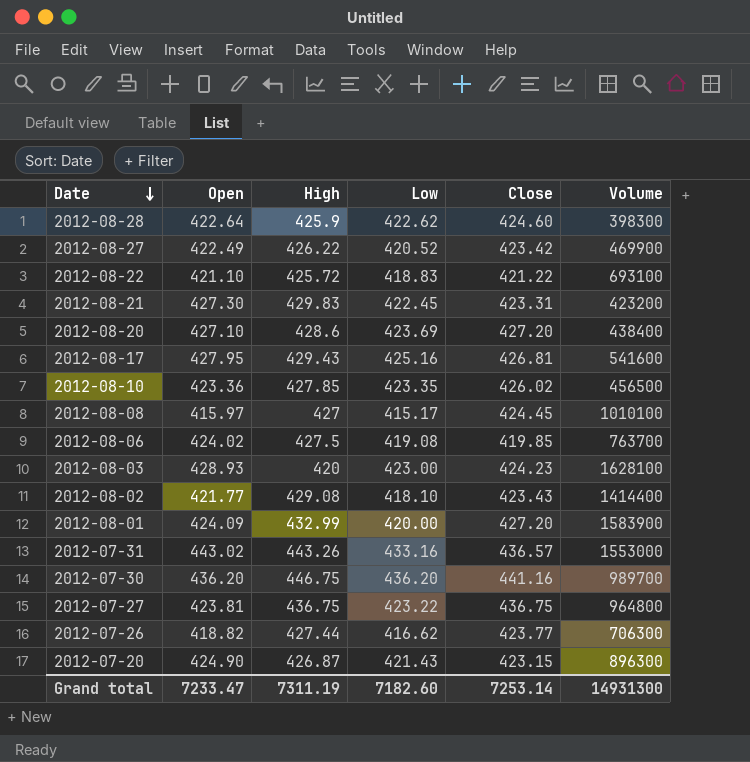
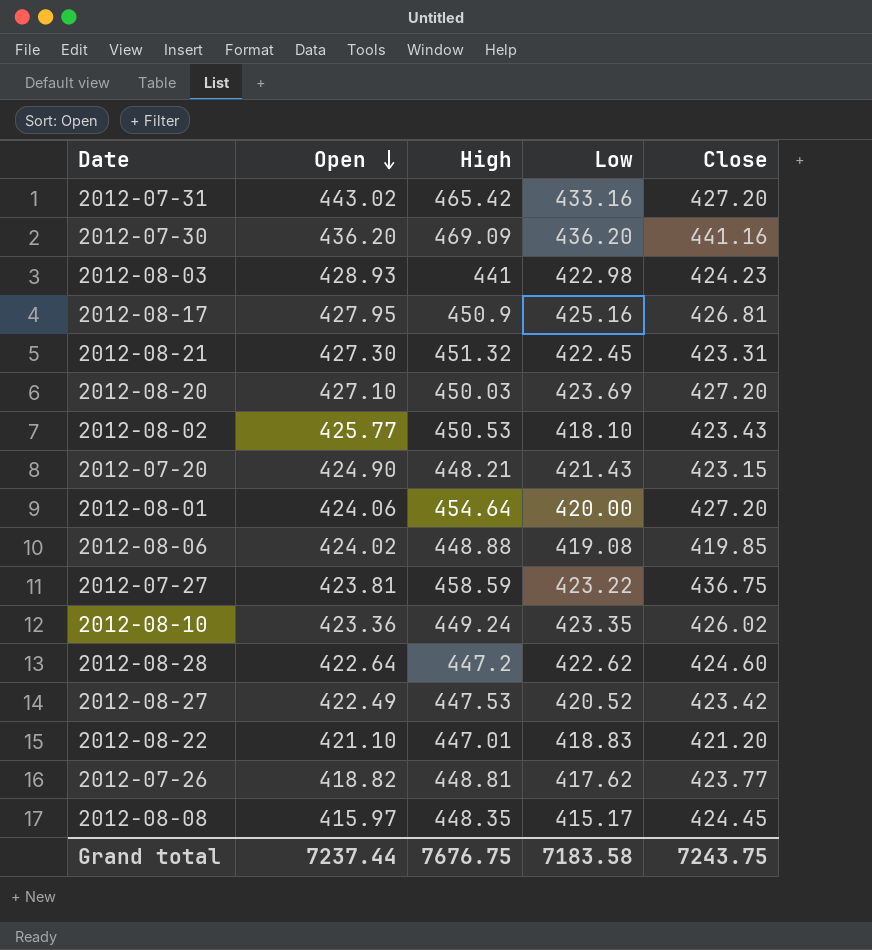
row order: Date descending -> Open descending
column Volume | position: 6 -> none
2012-07-31 | High: 443.26 -> 465.42
2012-07-31 | Close: 436.57 -> 427.20
2012-07-30 | High: 446.75 -> 469.09
2012-08-03 | High: 420 -> 441
2012-08-03 | Low: 423.00 -> 422.98
2012-08-17 | High: 429.43 -> 450.9
2012-08-21 | High: 429.83 -> 451.32
2012-08-20 | High: 428.6 -> 450.03
2012-08-02 | Open: 421.77 -> 425.77
2012-08-02 | High: 429.08 -> 450.53
2012-07-20 | High: 426.87 -> 448.21
2012-08-01 | Open: 424.09 -> 424.06
2012-08-01 | High: 432.99 -> 454.64
2012-08-06 | High: 427.5 -> 448.88
2012-07-27 | High: 436.75 -> 458.59
2012-08-10 | High: 427.85 -> 449.24
2012-08-28 | High: 425.9 -> 447.2
2012-08-27 | High: 426.22 -> 447.53
2012-08-22 | High: 425.72 -> 447.01
2012-08-22 | Close: 421.22 -> 421.20
2012-07-26 | High: 427.44 -> 448.81
2012-07-26 | Low: 416.62 -> 417.62
2012-08-08 | High: 427 -> 448.35
Grand total | Open: 7233.47 -> 7237.44
Grand total | High: 7311.19 -> 7676.75
Grand total | Low: 7182.60 -> 7183.58
Grand total | Close: 7253.14 -> 7243.75

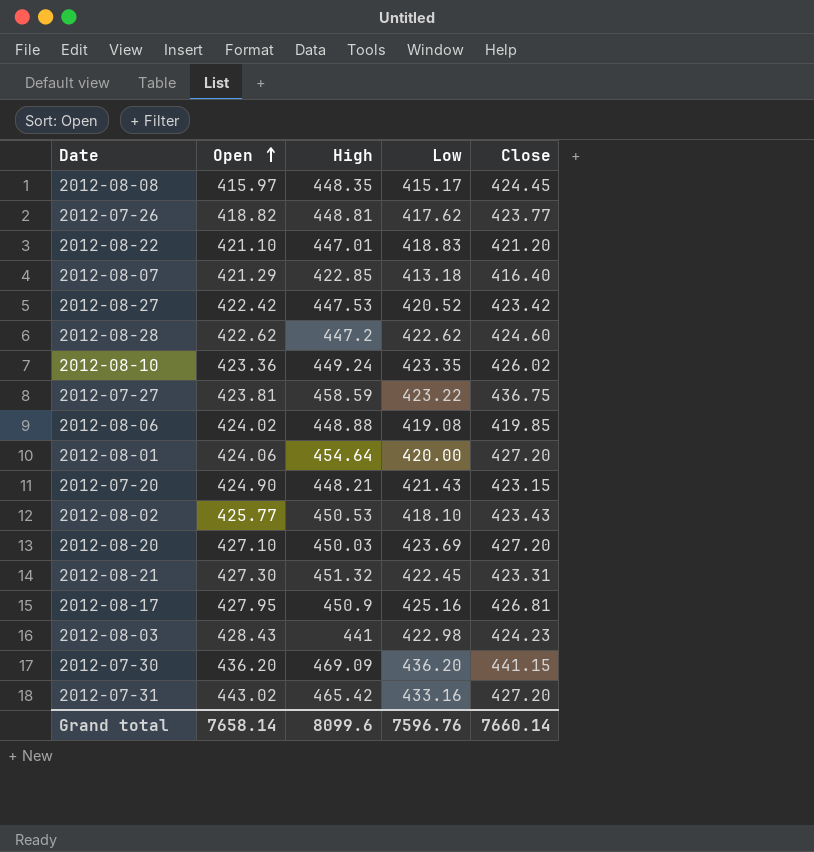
row order: Open descending -> Open ascending
row 2012-08-07: none -> 421.29 | 422.85 | 413.18 | 416.40
2012-08-27 | Open: 422.49 -> 422.42
2012-08-28 | Open: 422.64 -> 422.62
2012-08-03 | Open: 428.93 -> 428.43
2012-07-30 | Close: 441.16 -> 441.15
Grand total | Open: 7237.44 -> 7658.14
Grand total | High: 7676.75 -> 8099.6
Grand total | Low: 7183.58 -> 7596.76
Grand total | Close: 7243.75 -> 7660.14

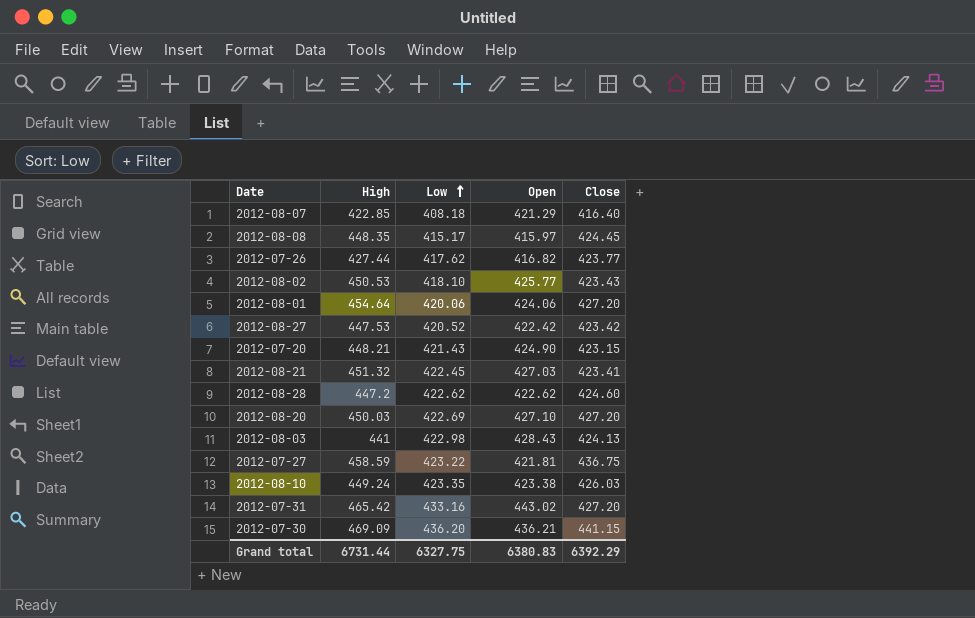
row order: Open ascending -> Low ascending
column Open | position: 2 -> 4
row 2012-08-22: 421.10 | 447.01 | 418.83 | 421.20 -> none
row 2012-08-06: 424.02 | 448.88 | 419.08 | 419.85 -> none
row 2012-08-17: 427.95 | 450.9 | 425.16 | 426.81 -> none
2012-08-07 | Low: 413.18 -> 408.18
2012-07-26 | High: 448.81 -> 427.44
2012-07-26 | Open: 418.82 -> 416.82
2012-08-01 | Low: 420.00 -> 420.06
2012-08-21 | Open: 427.30 -> 427.03
2012-08-21 | Close: 423.31 -> 423.41
2012-08-20 | Low: 423.69 -> 422.69
2012-08-03 | Close: 424.23 -> 424.13
2012-07-27 | Open: 423.81 -> 421.81
2012-08-10 | Open: 423.36 -> 423.38
2012-08-10 | Close: 426.02 -> 426.03
2012-07-30 | Open: 436.20 -> 436.21
Grand total | High: 8099.6 -> 6731.44
Grand total | Low: 7596.76 -> 6327.75
Grand total | Open: 7658.14 -> 6380.83
Grand total | Close: 7660.14 -> 6392.29

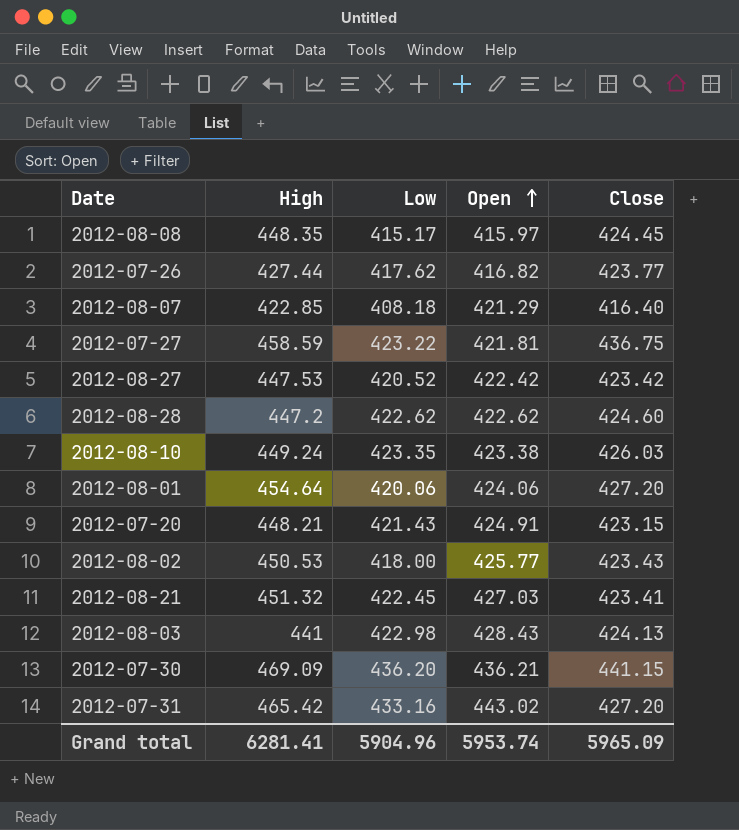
row order: Low ascending -> Open ascending
row 2012-08-20: 450.03 | 422.69 | 427.10 | 427.20 -> none
2012-07-20 | Open: 424.90 -> 424.91
2012-08-02 | Low: 418.10 -> 418.00
Grand total | High: 6731.44 -> 6281.41
Grand total | Low: 6327.75 -> 5904.96
Grand total | Open: 6380.83 -> 5953.74
Grand total | Close: 6392.29 -> 5965.09

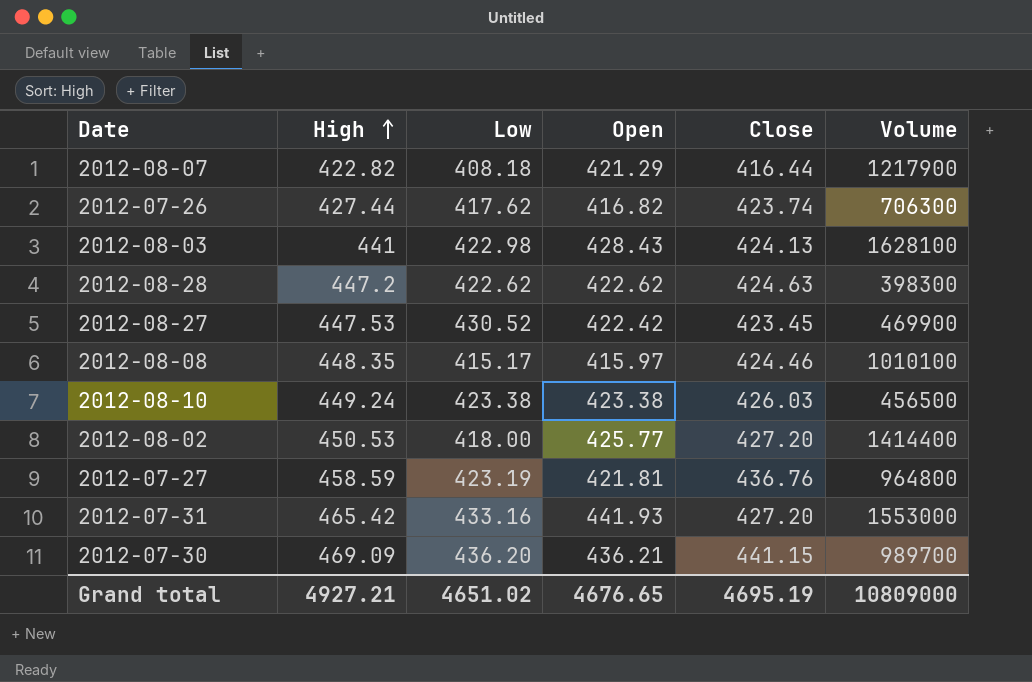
row order: Open ascending -> High ascending
column Volume | position: none -> 6
row 2012-08-01: 454.64 | 420.06 | 424.06 | 427.20 -> none
row 2012-07-20: 448.21 | 421.43 | 424.91 | 423.15 -> none
row 2012-08-21: 451.32 | 422.45 | 427.03 | 423.41 -> none
2012-08-07 | High: 422.85 -> 422.82
2012-08-07 | Close: 416.40 -> 416.44
2012-07-26 | Close: 423.77 -> 423.74
2012-08-28 | Close: 424.60 -> 424.63
2012-08-27 | Low: 420.52 -> 430.52
2012-08-27 | Close: 423.42 -> 423.45
2012-08-08 | Close: 424.45 -> 424.46
2012-08-10 | Low: 423.35 -> 423.38
2012-08-02 | Close: 423.43 -> 427.20
2012-07-27 | Low: 423.22 -> 423.19
2012-07-27 | Close: 436.75 -> 436.76
2012-07-31 | Open: 443.02 -> 441.93
Grand total | High: 6281.41 -> 4927.21
Grand total | Low: 5904.96 -> 4651.02
Grand total | Open: 5953.74 -> 4676.65
Grand total | Close: 5965.09 -> 4695.19

